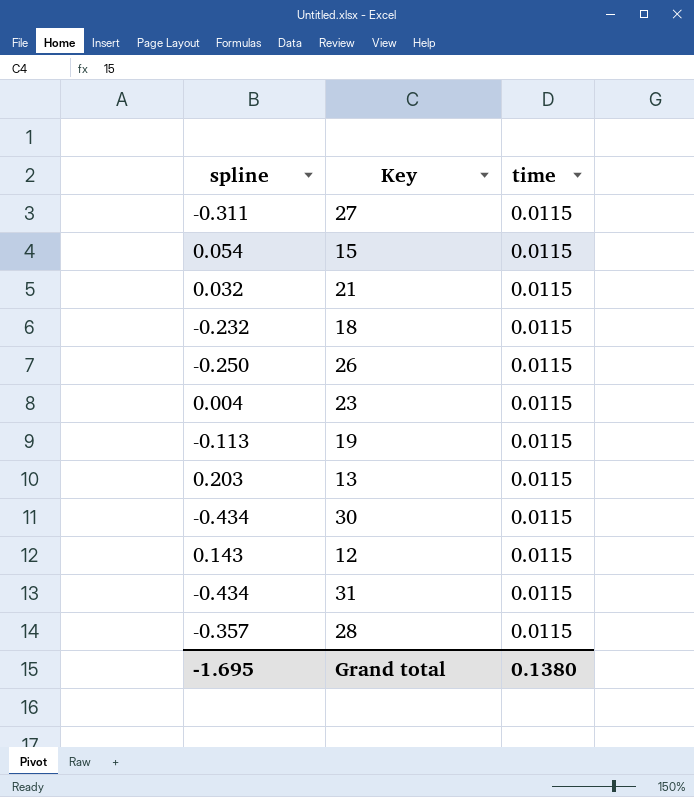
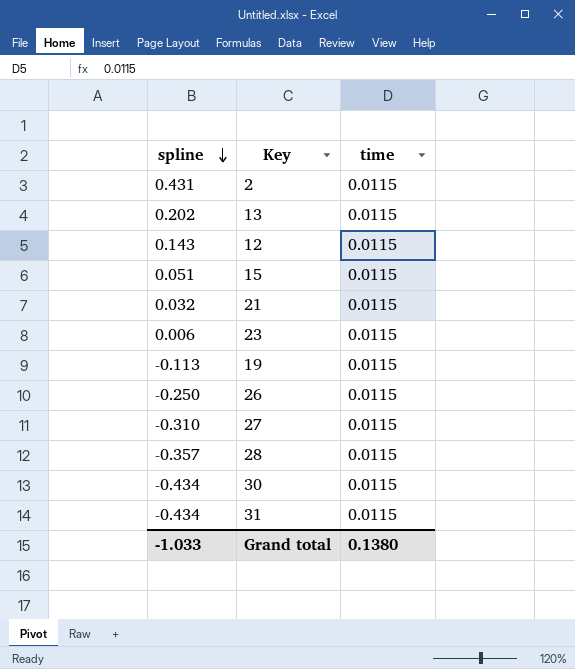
row order: none -> spline descending
row 18: -0.232 | 0.0115 -> none
row 2: none -> 0.431 | 0.0115
13 | spline: 0.203 -> 0.202
15 | spline: 0.054 -> 0.051
23 | spline: 0.004 -> 0.006
27 | spline: -0.311 -> -0.310
Grand total | spline: -1.695 -> -1.033

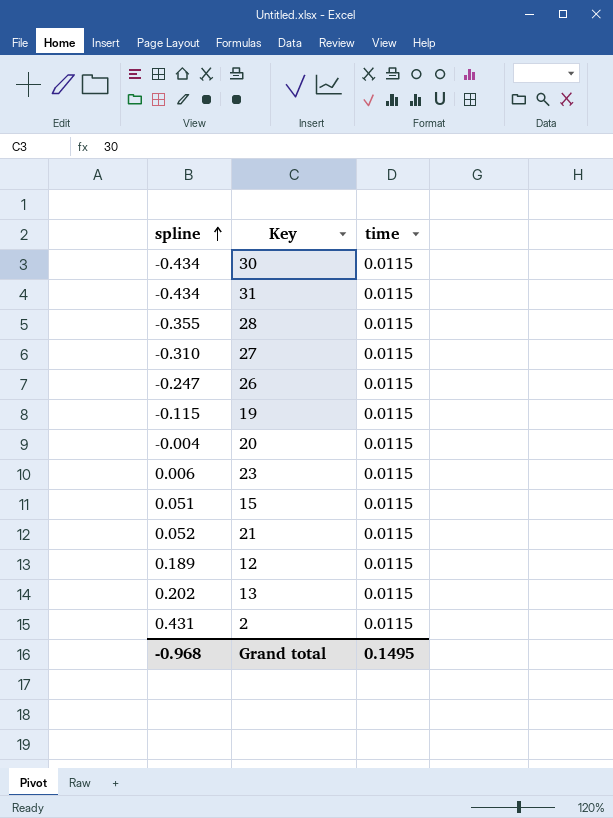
row order: spline descending -> spline ascending
28 | spline: -0.357 -> -0.355
26 | spline: -0.250 -> -0.247
19 | spline: -0.113 -> -0.115
row 20: none -> -0.004 | 0.0115
21 | spline: 0.032 -> 0.052
12 | spline: 0.143 -> 0.189
Grand total | spline: -1.033 -> -0.968
Grand total | time: 0.1380 -> 0.1495

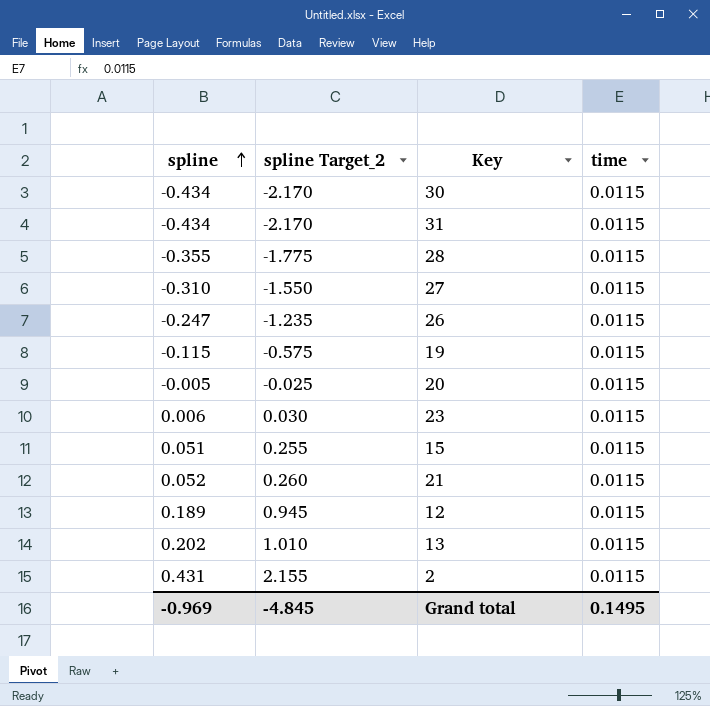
column spline Target_2 | formula: none -> [spline] * 5
20 | spline: -0.004 -> -0.005
Grand total | spline: -0.968 -> -0.969

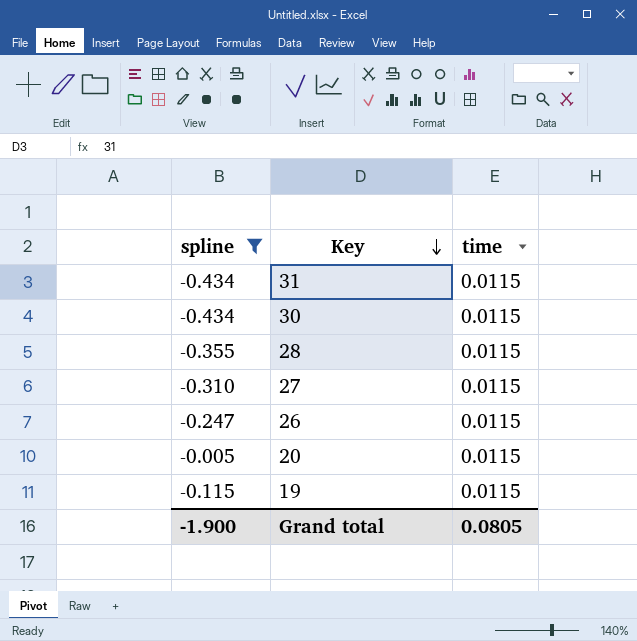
filter: none -> spline <= -0.005
row order: spline ascending -> Key descending
column spline Target_2 | formula: [spline] * 5 -> none
Grand total | spline: -0.969 -> -1.900
Grand total | time: 0.1495 -> 0.0805

